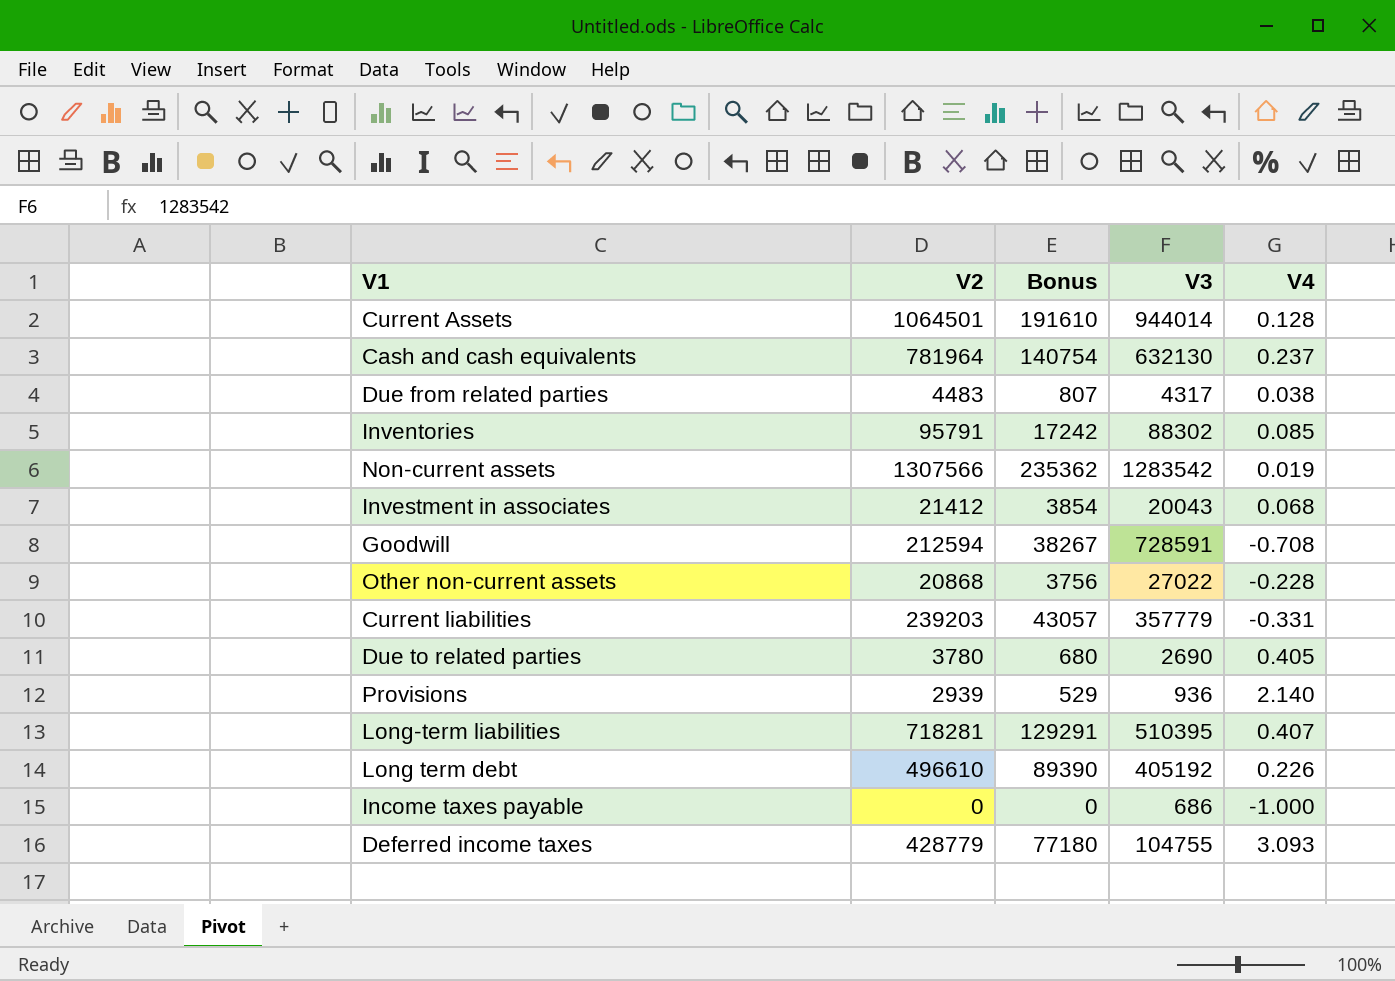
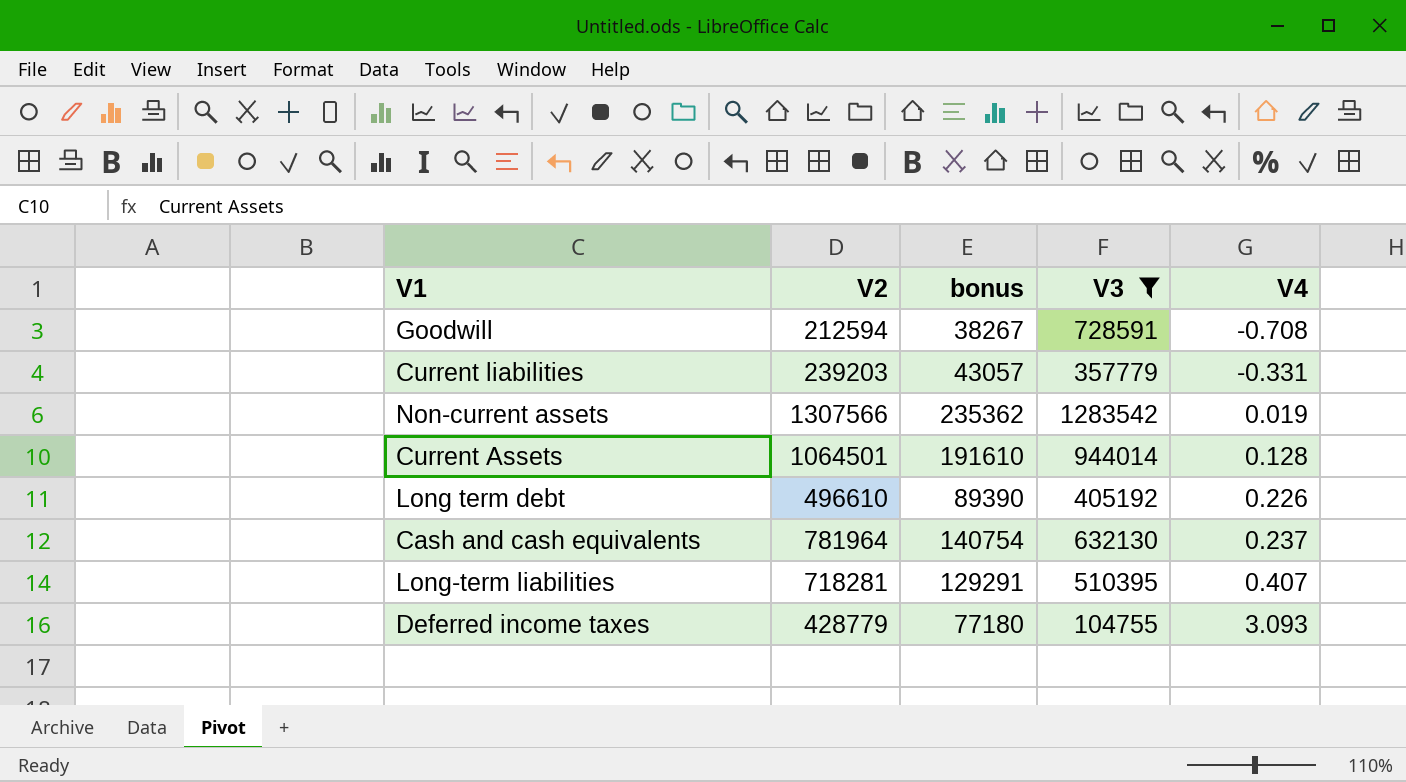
filter: none -> V3 >= 104755
row order: none -> V4 ascending
column name: Bonus -> bonus

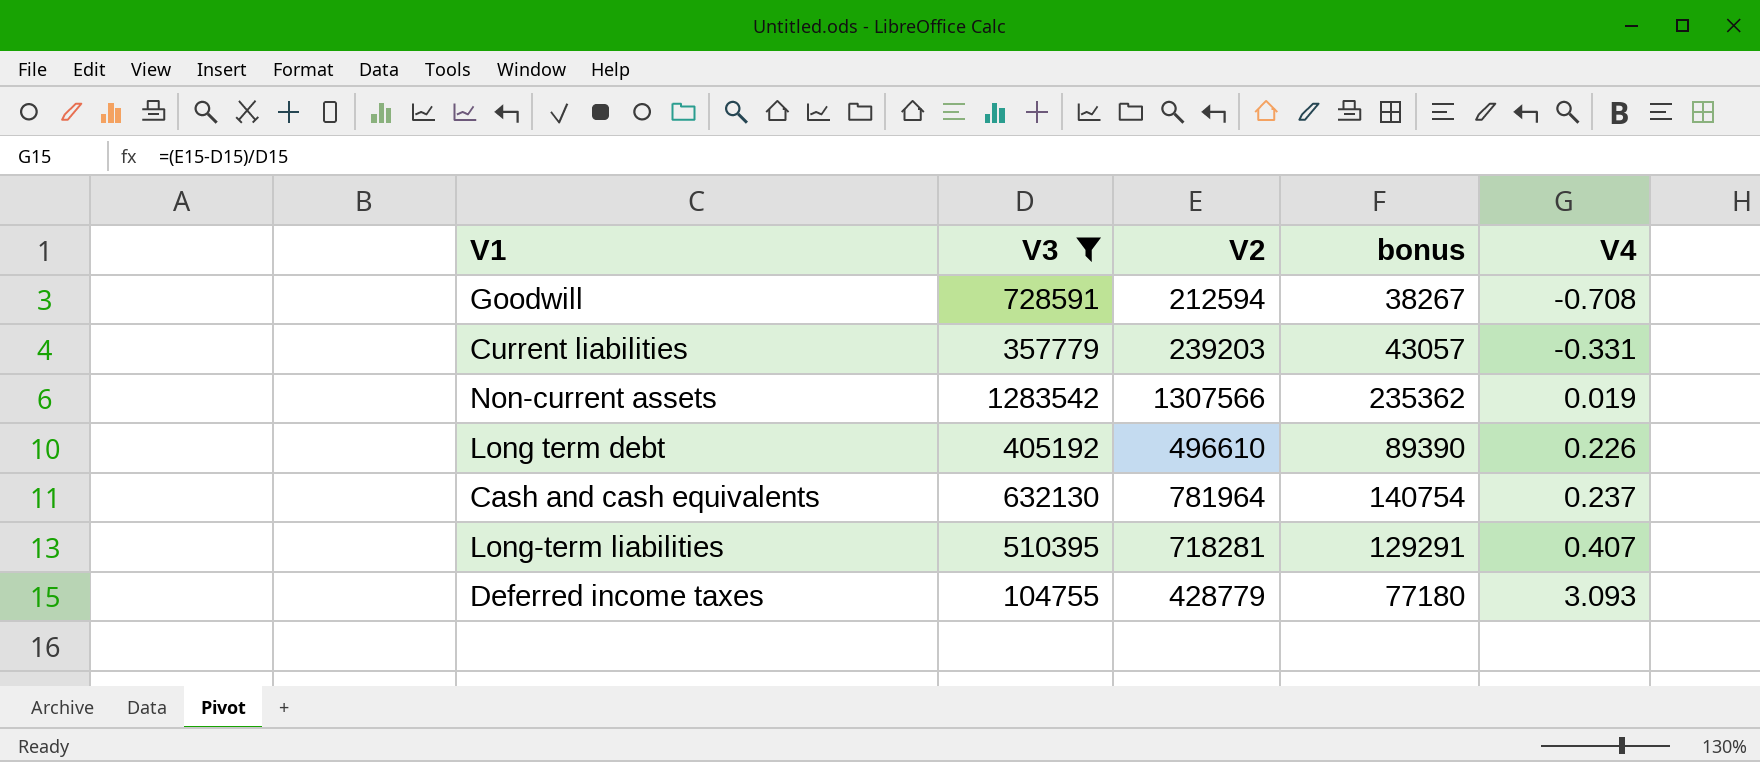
column V3 | position: 4 -> 2
row Current Assets: 1064501 | 191610 | 944014 | 0.128 -> none

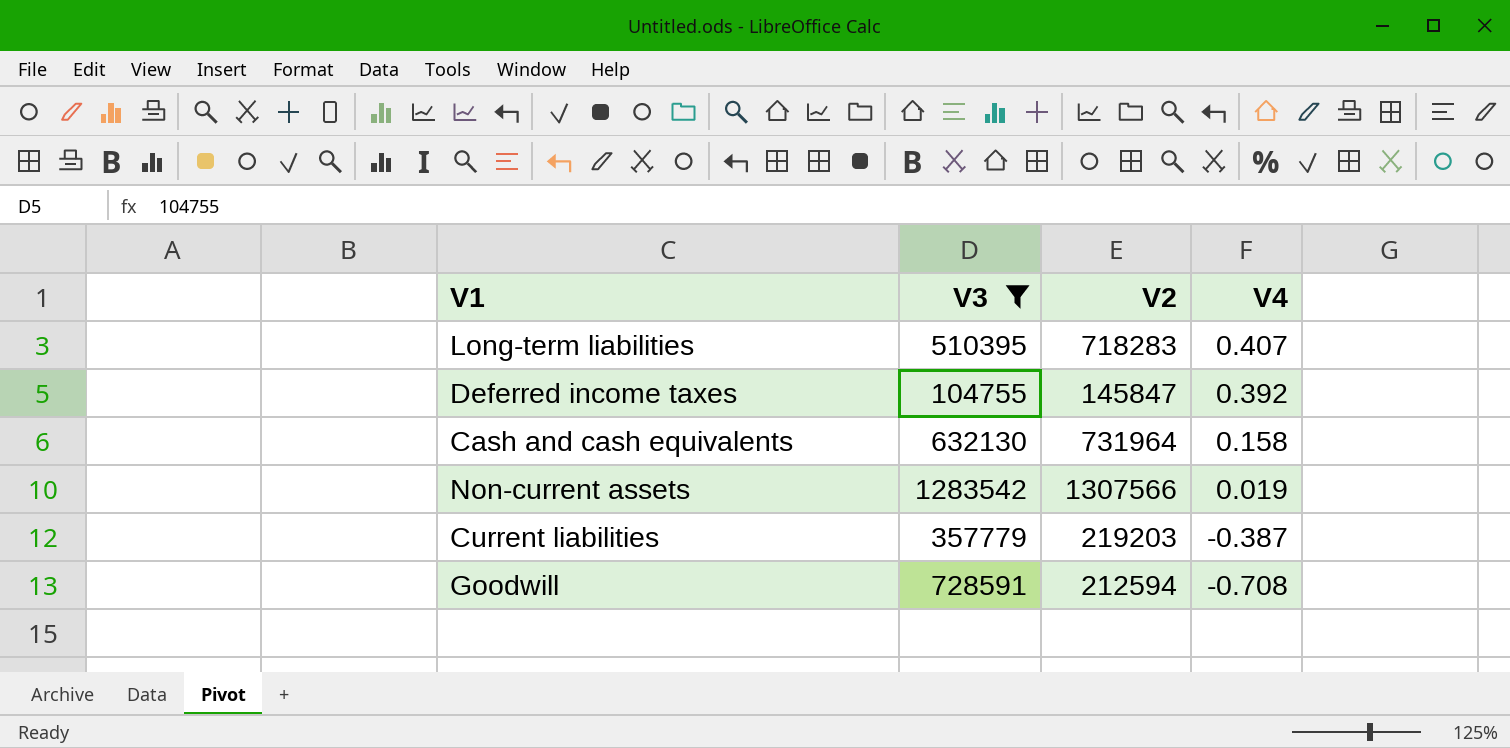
row order: V4 ascending -> V4 descending
column bonus | formula: [V2] * 0.18 -> none
row Long term debt: 405192 | 496610 | 89390 | 0.226 -> none
Long-term liabilities | V2: 718281 -> 718283
Deferred income taxes | V2: 428779 -> 145847
Deferred income taxes | V4: 3.093 -> 0.392
Cash and cash equivalents | V2: 781964 -> 731964
Cash and cash equivalents | V4: 0.237 -> 0.158
Current liabilities | V2: 239203 -> 219203
Current liabilities | V4: -0.331 -> -0.387

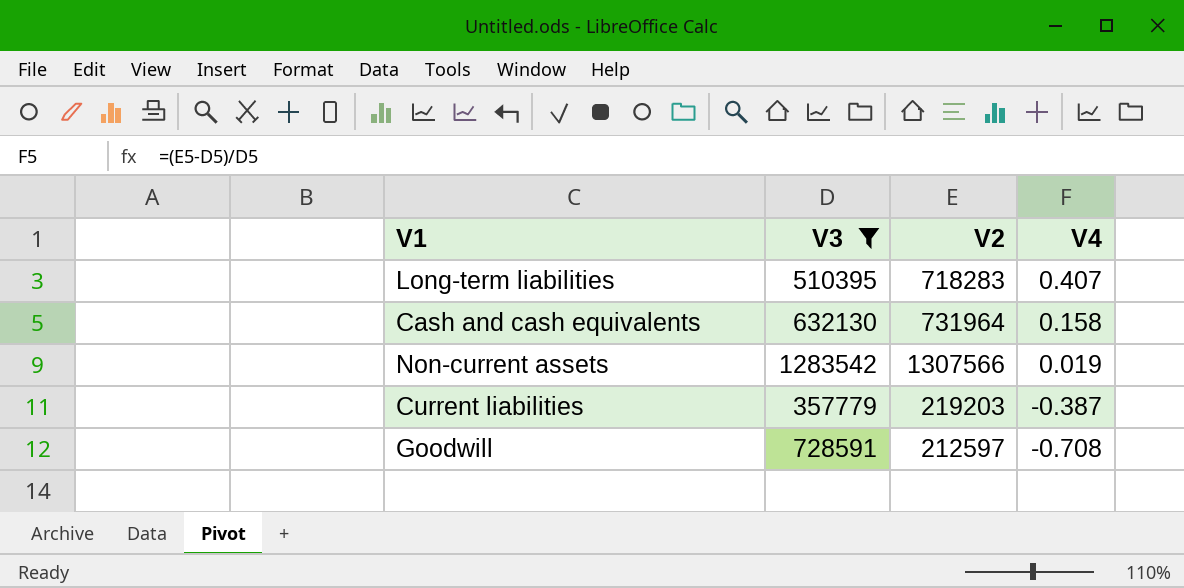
row Deferred income taxes: 104755 | 145847 | 0.392 -> none
Goodwill | V2: 212594 -> 212597

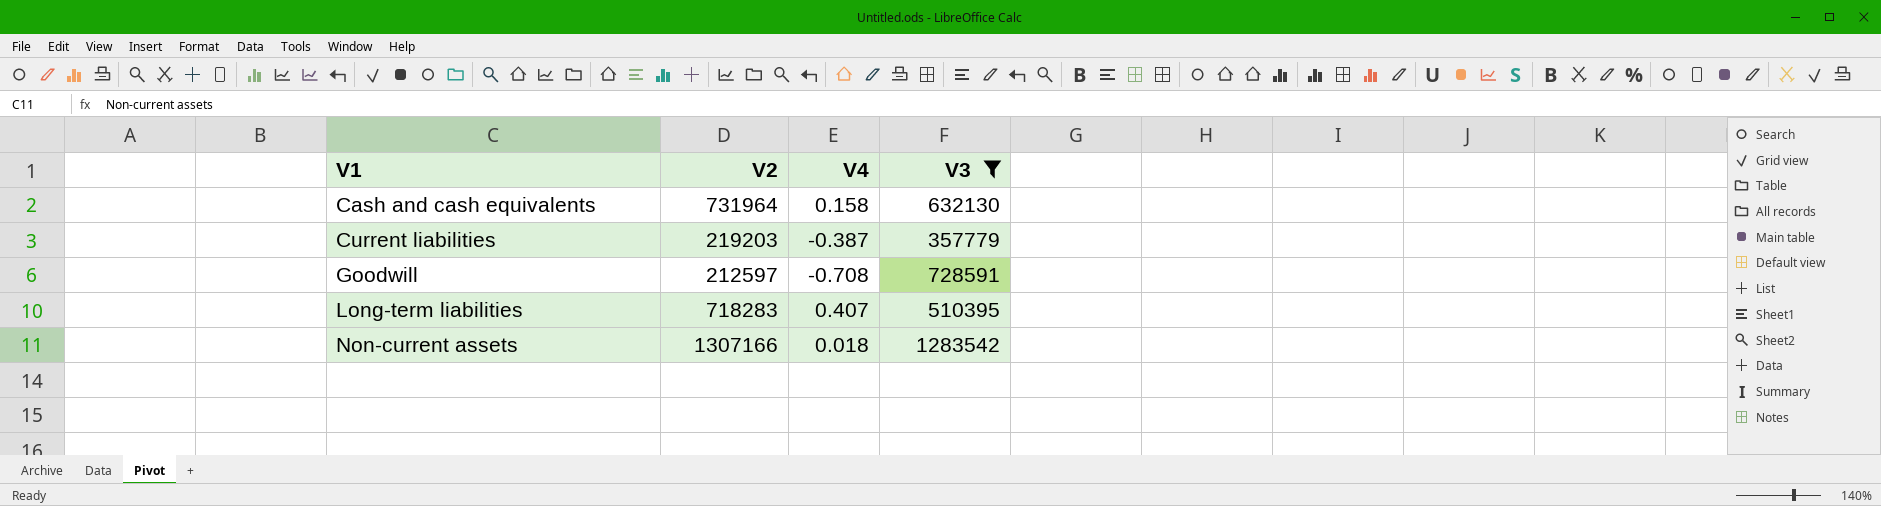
row order: V4 descending -> V1 ascending
column V3 | position: 2 -> 4
Non-current assets | V2: 1307566 -> 1307166
Non-current assets | V4: 0.019 -> 0.018

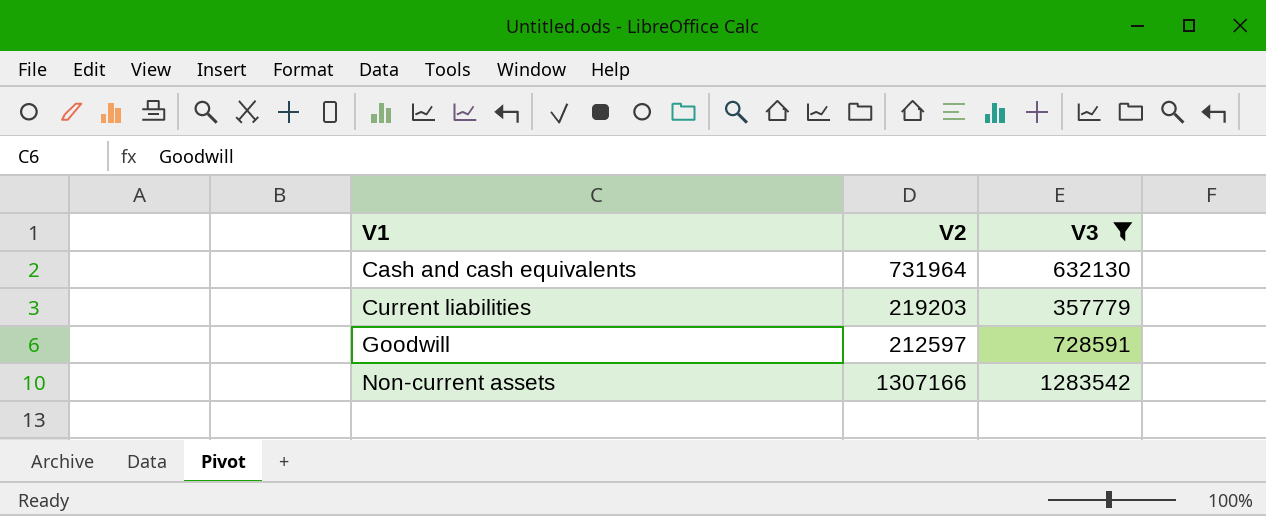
column V4 | formula: ([V2] - [V3]) / [V3] -> none
row Long-term liabilities: 718283 | 0.407 | 510395 -> none

